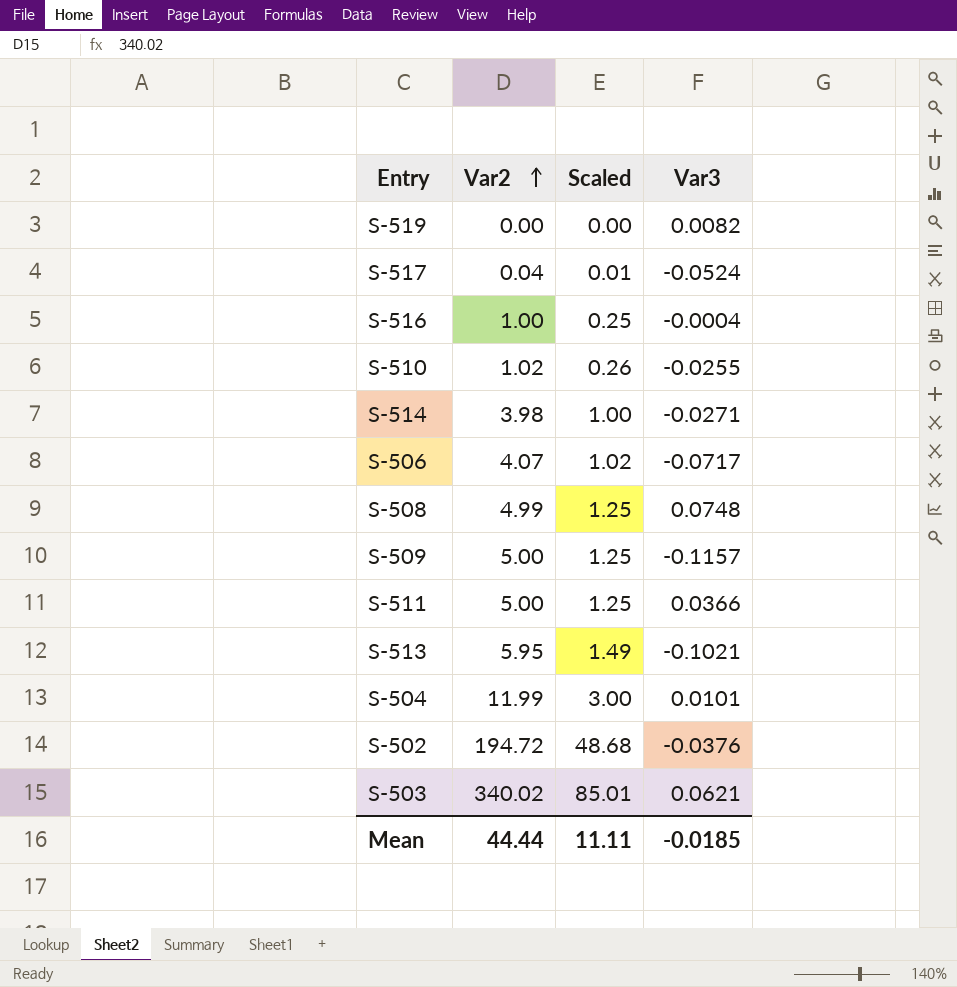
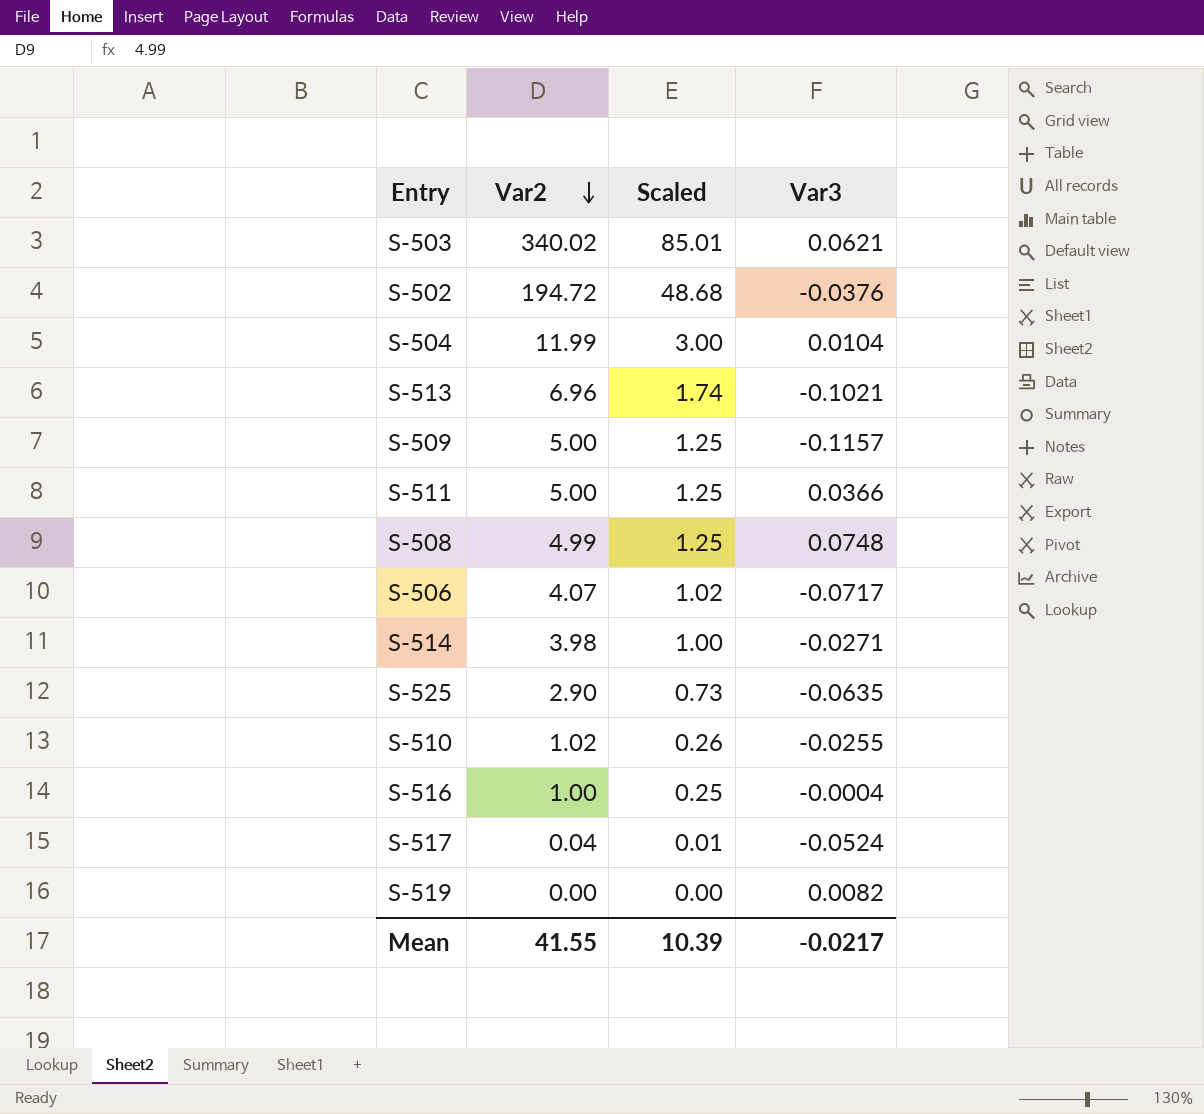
row order: Var2 ascending -> Var2 descending
S-504 | Var3: 0.0101 -> 0.0104
S-513 | Var2: 5.95 -> 6.96
S-513 | Scaled: 1.49 -> 1.74
row S-525: none -> 2.90 | 0.73 | -0.0635
Mean | Var2: 44.44 -> 41.55
Mean | Scaled: 11.11 -> 10.39
Mean | Var3: -0.0185 -> -0.0217

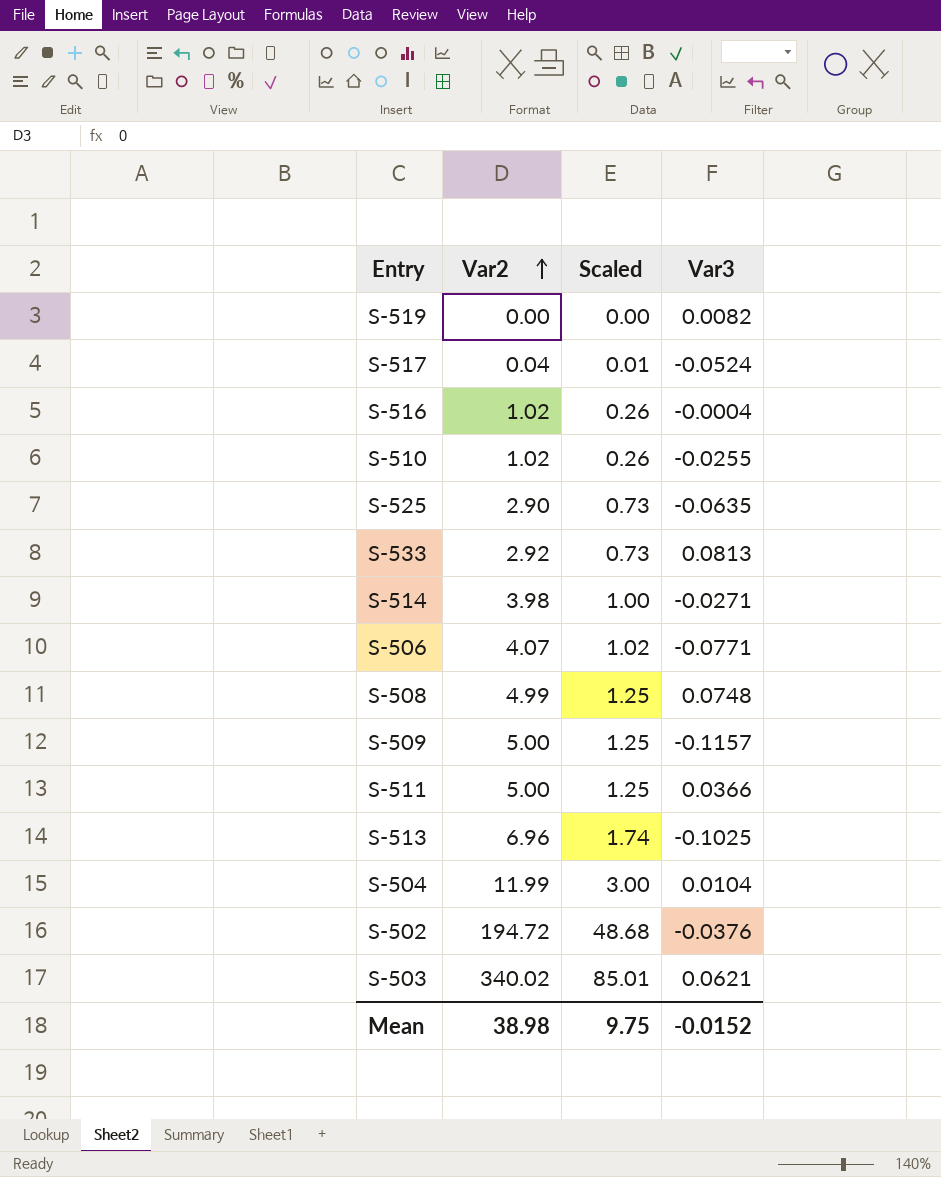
row order: Var2 descending -> Var2 ascending
S-516 | Var2: 1.00 -> 1.02
S-516 | Scaled: 0.25 -> 0.26
row S-533: none -> 2.92 | 0.73 | 0.0813
S-506 | Var3: -0.0717 -> -0.0771
S-513 | Var3: -0.1021 -> -0.1025
Mean | Var2: 41.55 -> 38.98
Mean | Scaled: 10.39 -> 9.75
Mean | Var3: -0.0217 -> -0.0152

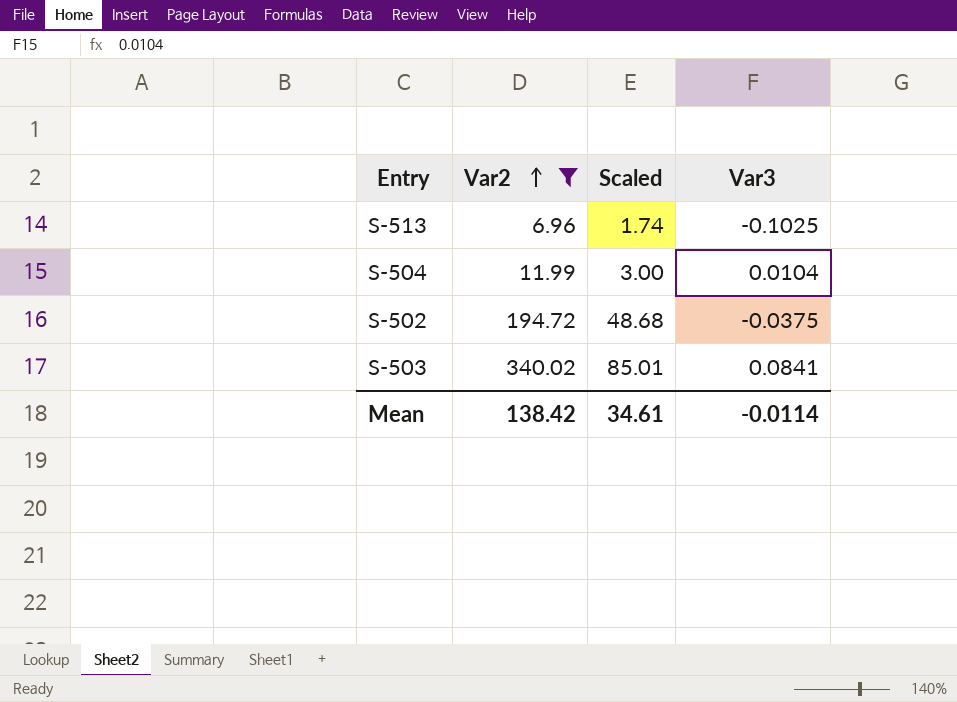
filter: none -> Var2 >= 6.96
S-502 | Var3: -0.0376 -> -0.0375
S-503 | Var3: 0.0621 -> 0.0841
Mean | Var2: 38.98 -> 138.42
Mean | Scaled: 9.75 -> 34.61
Mean | Var3: -0.0152 -> -0.0114

